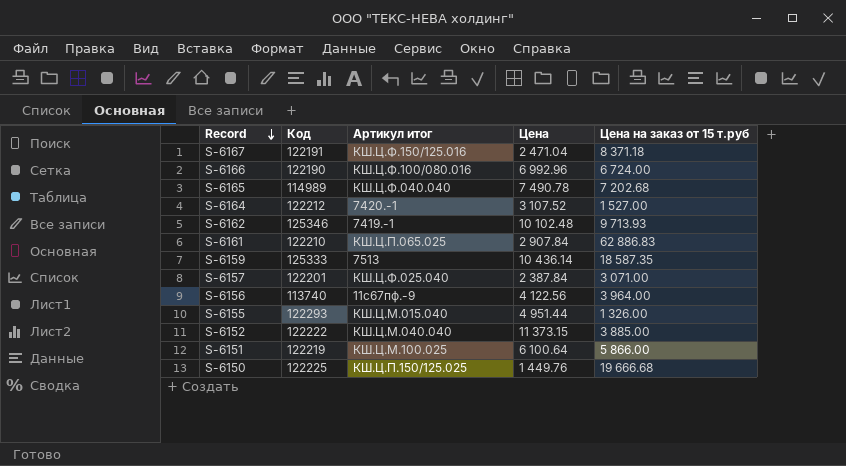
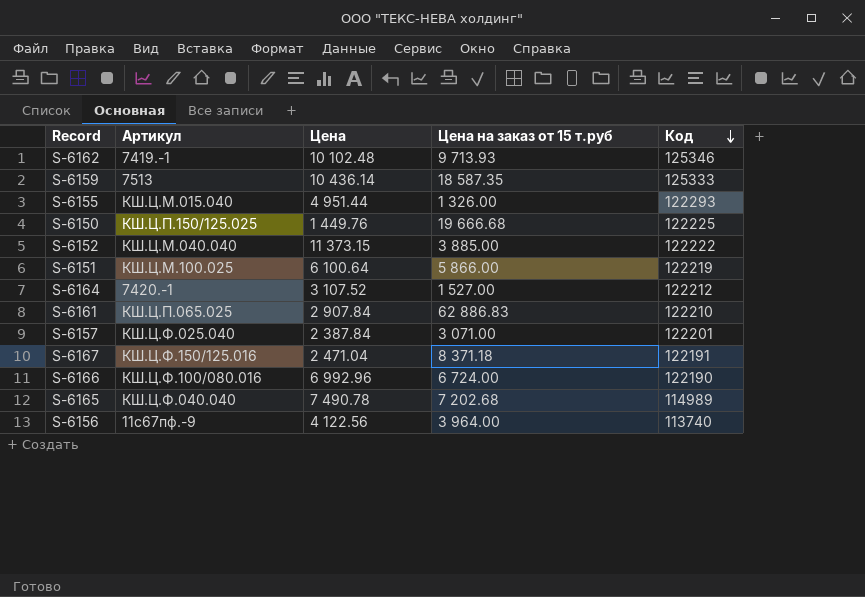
row order: Record descending -> Код descending
column name: Артикул итог -> Артикул
column Код | position: 2 -> 5

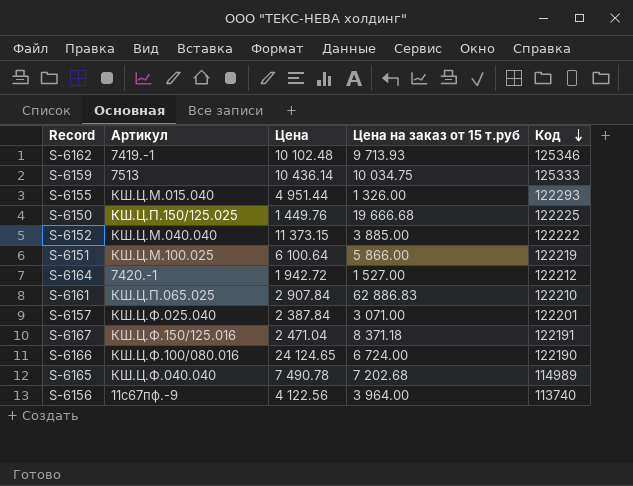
S-6159 | Цена на заказ от 15 т.руб: 18 587.35 -> 10 034.75
S-6164 | Цена: 3 107.52 -> 1 942.72
S-6166 | Цена: 6 992.96 -> 24 124.65

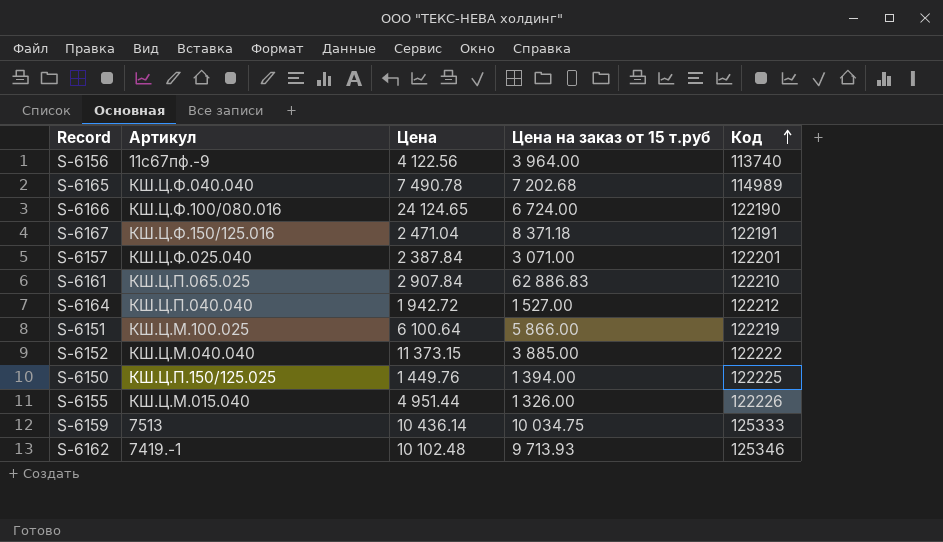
row order: Код descending -> Код ascending
S-6164 | Артикул: 7420.-1 -> КШ.Ц.П.040.040
S-6150 | Цена на заказ от 15 т.руб: 19 666.68 -> 1 394.00
S-6155 | Код: 122293 -> 122226

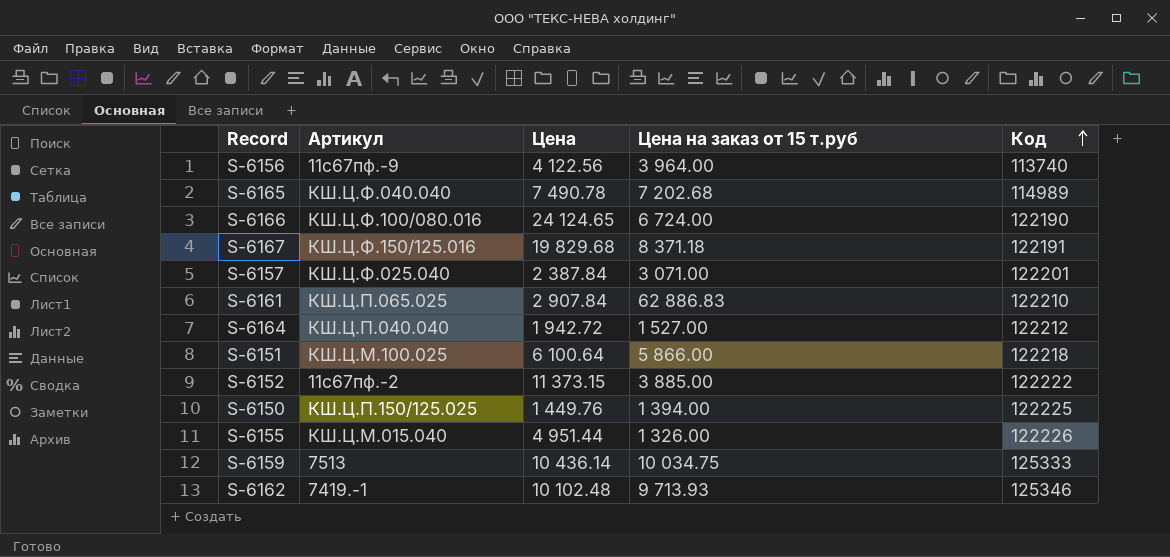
S-6167 | Цена: 2 471.04 -> 19 829.68
S-6151 | Код: 122219 -> 122218
S-6152 | Артикул: КШ.Ц.М.040.040 -> 11с67пф.-2

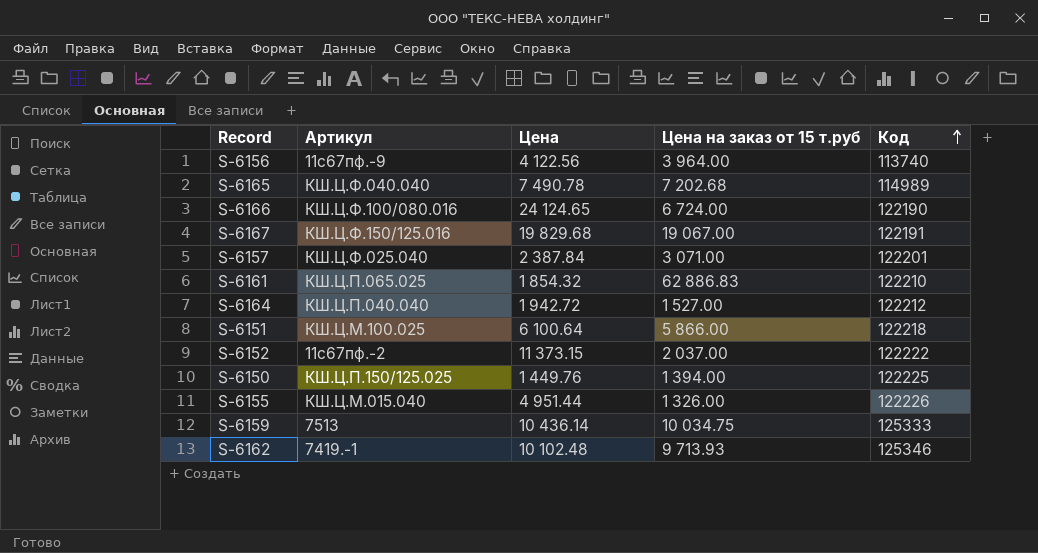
S-6167 | Цена на заказ от 15 т.руб: 8 371.18 -> 19 067.00
S-6161 | Цена: 2 907.84 -> 1 854.32
S-6152 | Цена на заказ от 15 т.руб: 3 885.00 -> 2 037.00

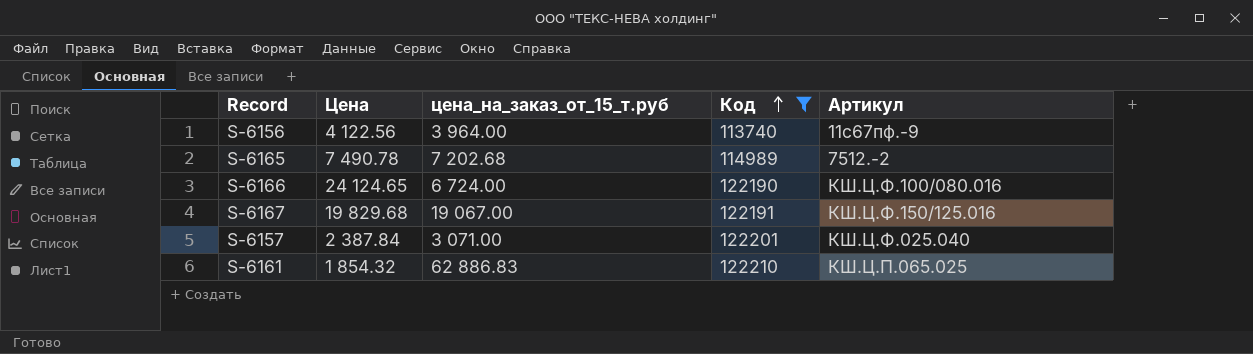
filter: none -> Код <= 122210
column name: Цена на заказ от 15 т.руб -> цена_на_заказ_от_15_т.руб
column Артикул | position: 2 -> 5
S-6165 | Артикул: КШ.Ц.Ф.040.040 -> 7512.-2

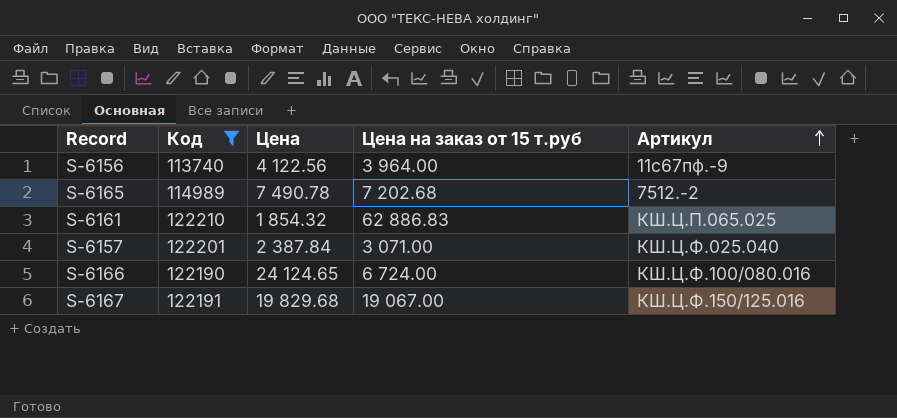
row order: Код ascending -> Артикул ascending
column Код | position: 4 -> 2
column name: цена_на_заказ_от_15_т.руб -> Цена на заказ от 15 т.руб

